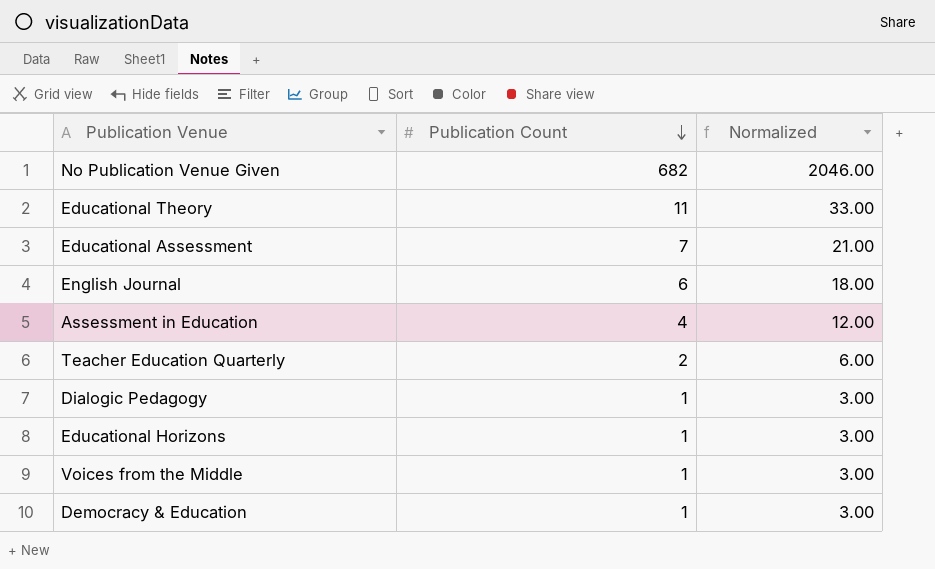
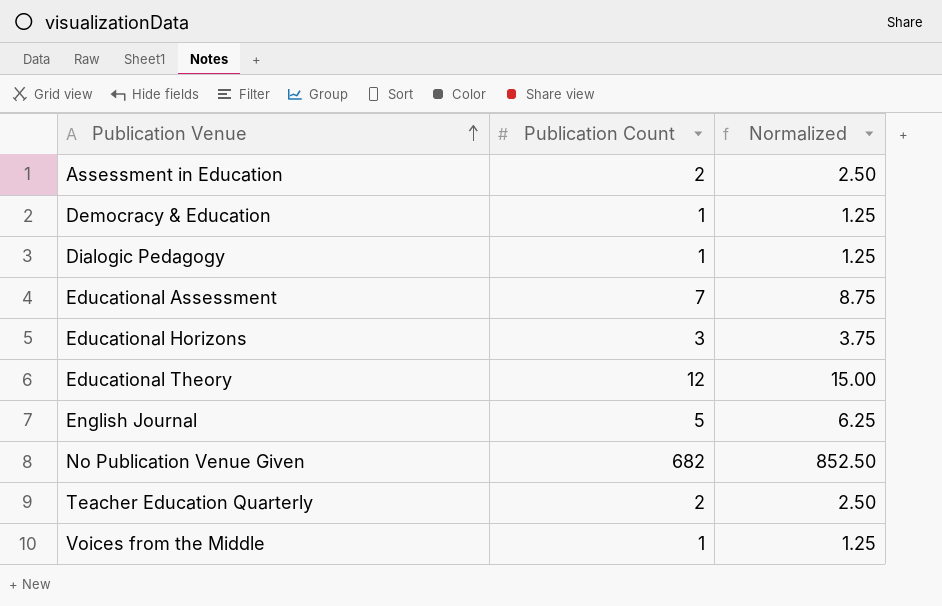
row order: Publication Count descending -> Publication Venue ascending
column Normalized | formula: [Publication Count] * 3 -> [Publication Count] * 1.25
Assessment in Education | Publication Count: 4 -> 2
Educational Horizons | Publication Count: 1 -> 3
Educational Theory | Publication Count: 11 -> 12
English Journal | Publication Count: 6 -> 5

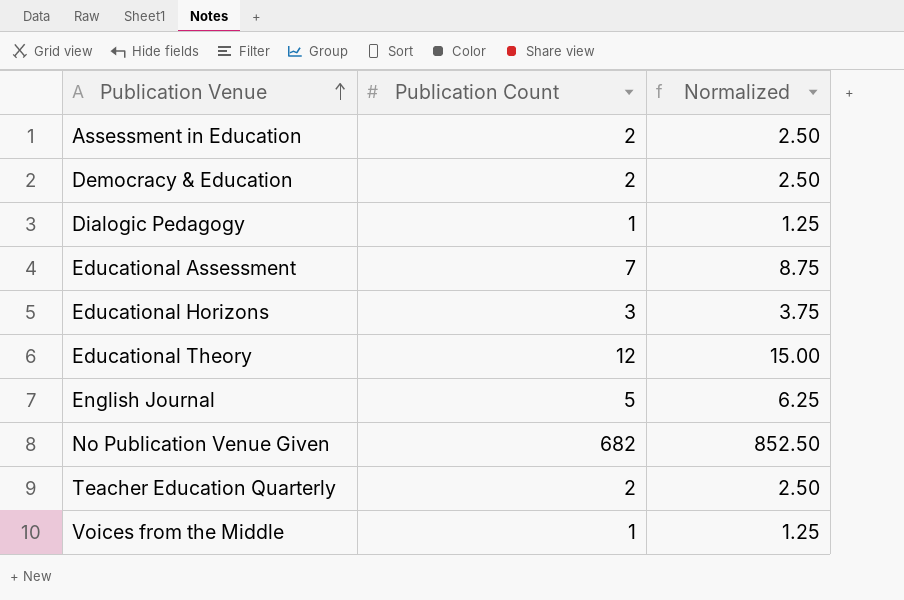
Democracy & Education | Publication Count: 1 -> 2
Democracy & Education | Normalized: 1.25 -> 2.50

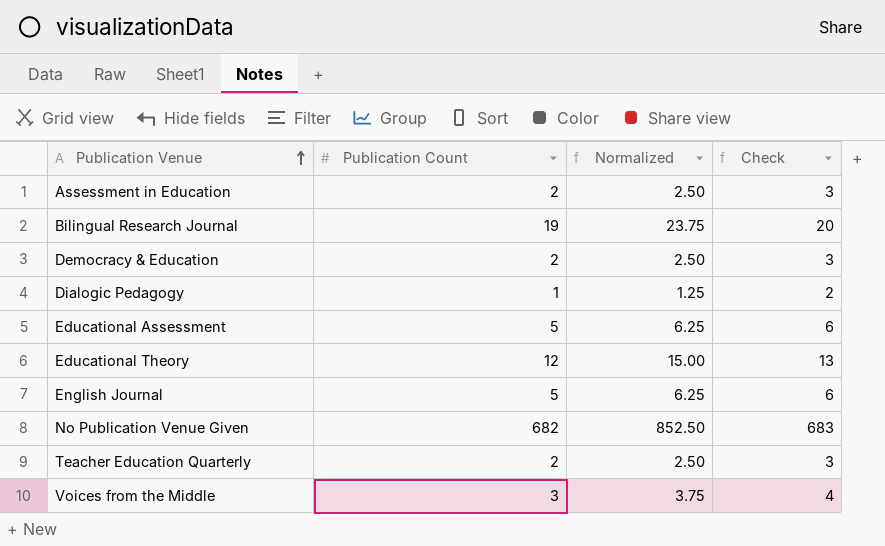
column Check | formula: none -> [Publication Count] + 1
row Educational Horizons: 3 | 3.75 -> none
row Bilingual Research Journal: none -> 19 | 23.75 | 20
Educational Assessment | Publication Count: 7 -> 5
Educational Assessment | Normalized: 8.75 -> 6.25
Voices from the Middle | Publication Count: 1 -> 3
Voices from the Middle | Normalized: 1.25 -> 3.75

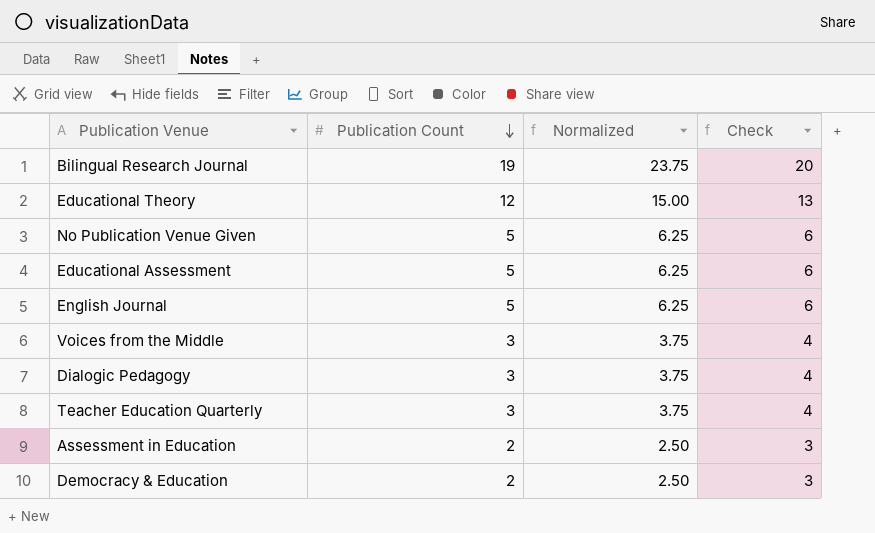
row order: Publication Venue ascending -> Publication Count descending
No Publication Venue Given | Publication Count: 682 -> 5
No Publication Venue Given | Normalized: 852.50 -> 6.25
No Publication Venue Given | Check: 683 -> 6
Dialogic Pedagogy | Publication Count: 1 -> 3
Dialogic Pedagogy | Normalized: 1.25 -> 3.75
Dialogic Pedagogy | Check: 2 -> 4
Teacher Education Quarterly | Publication Count: 2 -> 3
Teacher Education Quarterly | Normalized: 2.50 -> 3.75
Teacher Education Quarterly | Check: 3 -> 4

